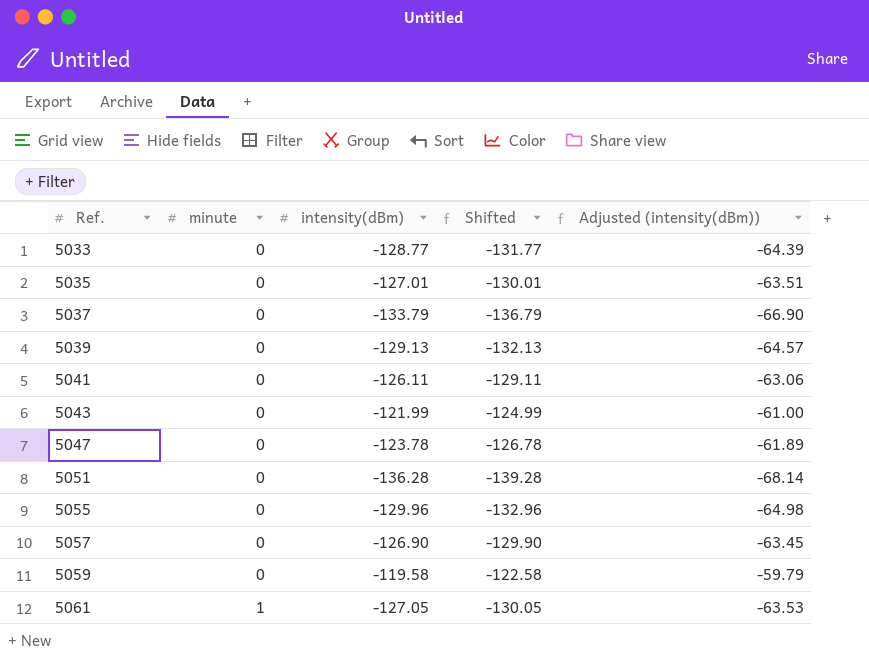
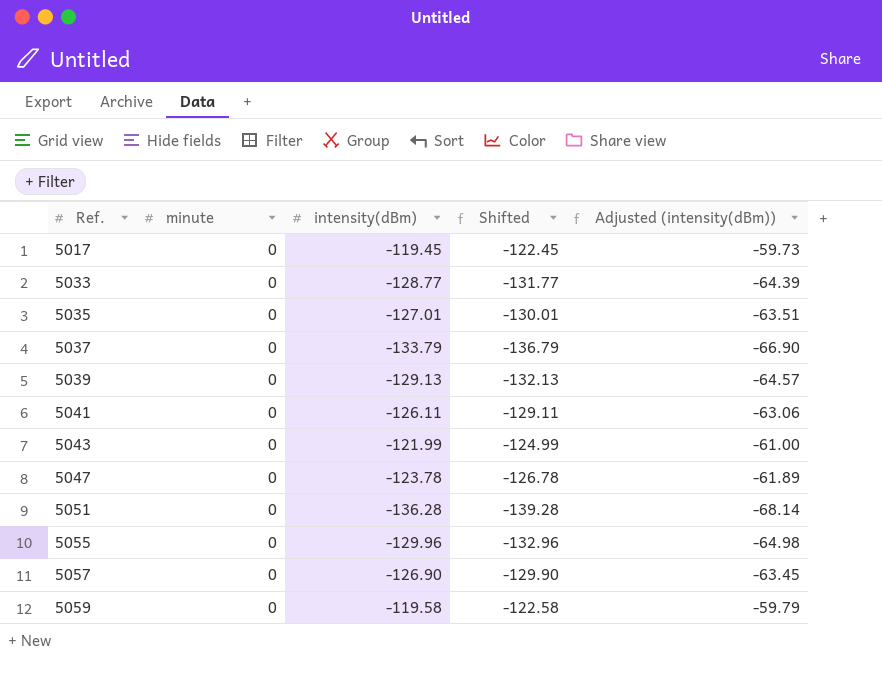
row 5061: 1 | -127.05 | -130.05 | -63.53 -> none
row 5017: none -> 0 | -119.45 | -122.45 | -59.73

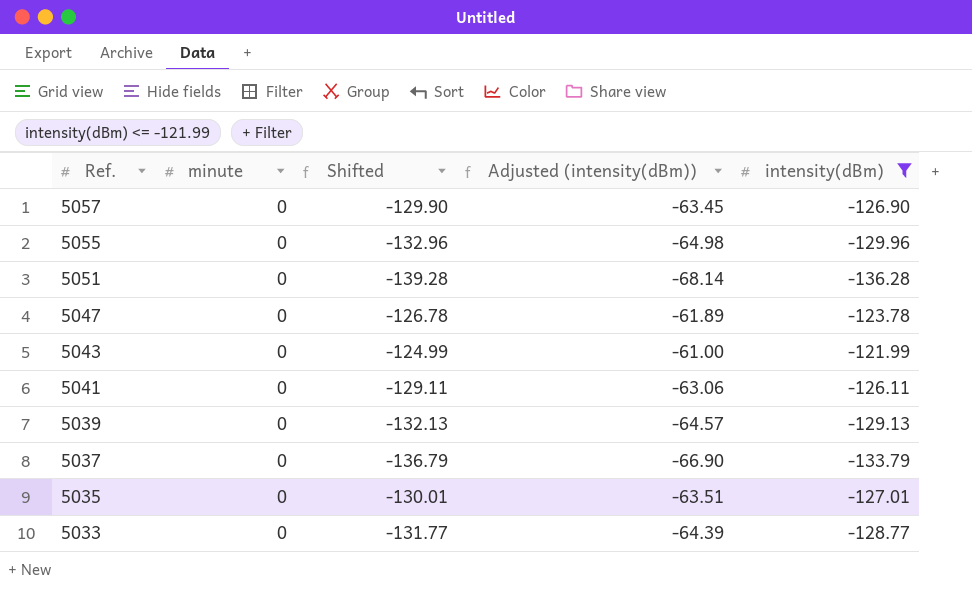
filter: none -> intensity(dBm) <= -121.99
row order: Ref. ascending -> Ref. descending
column intensity(dBm) | position: 3 -> 5

